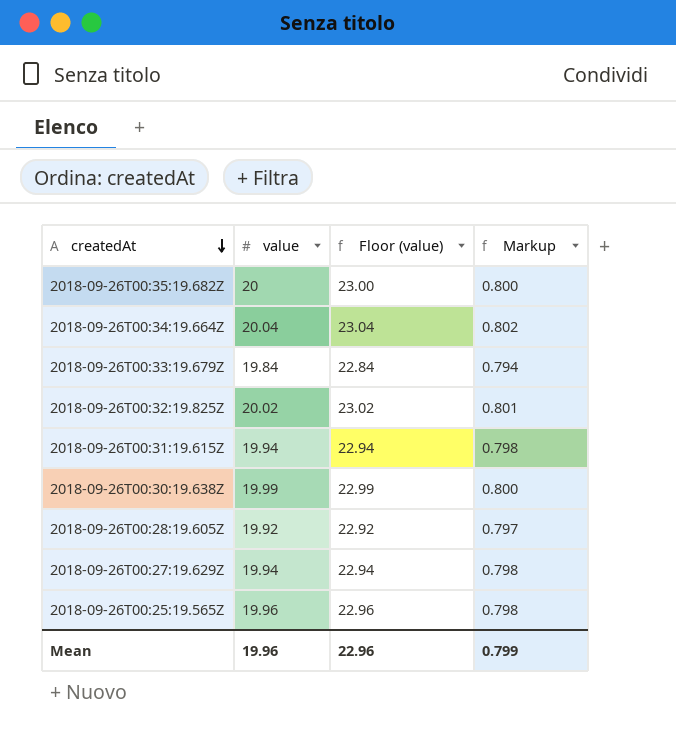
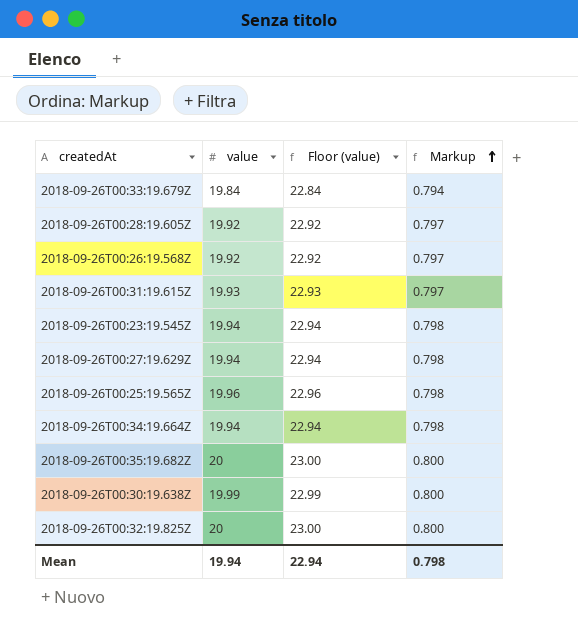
row order: createdAt descending -> Markup ascending
row 2018-09-26T00:26:19.568Z: none -> 19.92 | 22.92 | 0.797
2018-09-26T00:31:19.615Z | value: 19.94 -> 19.93
2018-09-26T00:31:19.615Z | Floor (value): 22.94 -> 22.93
2018-09-26T00:31:19.615Z | Markup: 0.798 -> 0.797
row 2018-09-26T00:23:19.545Z: none -> 19.94 | 22.94 | 0.798
2018-09-26T00:34:19.664Z | value: 20.04 -> 19.94
2018-09-26T00:34:19.664Z | Floor (value): 23.04 -> 22.94
2018-09-26T00:34:19.664Z | Markup: 0.802 -> 0.798
2018-09-26T00:32:19.825Z | value: 20.02 -> 20
2018-09-26T00:32:19.825Z | Floor (value): 23.02 -> 23.00
2018-09-26T00:32:19.825Z | Markup: 0.801 -> 0.800
Mean | value: 19.96 -> 19.94
Mean | Floor (value): 22.96 -> 22.94
Mean | Markup: 0.799 -> 0.798

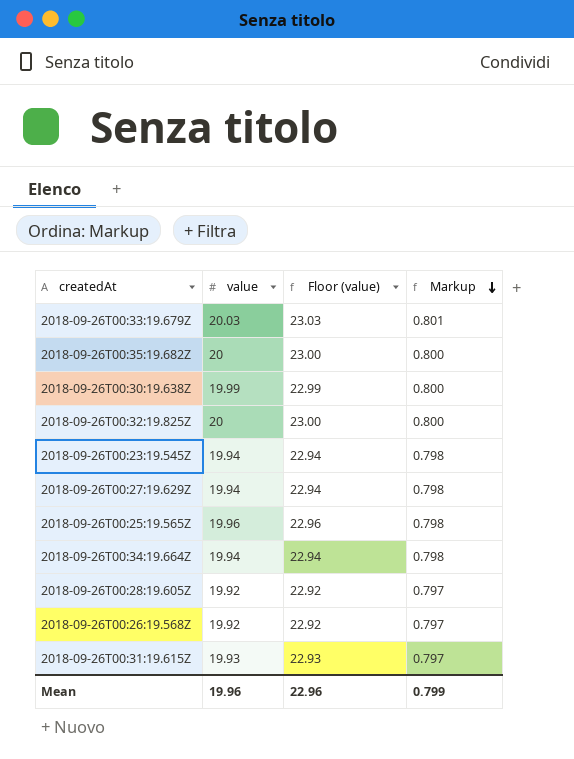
row order: Markup ascending -> Markup descending
2018-09-26T00:33:19.679Z | value: 19.84 -> 20.03
2018-09-26T00:33:19.679Z | Floor (value): 22.84 -> 23.03
2018-09-26T00:33:19.679Z | Markup: 0.794 -> 0.801
Mean | value: 19.94 -> 19.96
Mean | Floor (value): 22.94 -> 22.96
Mean | Markup: 0.798 -> 0.799

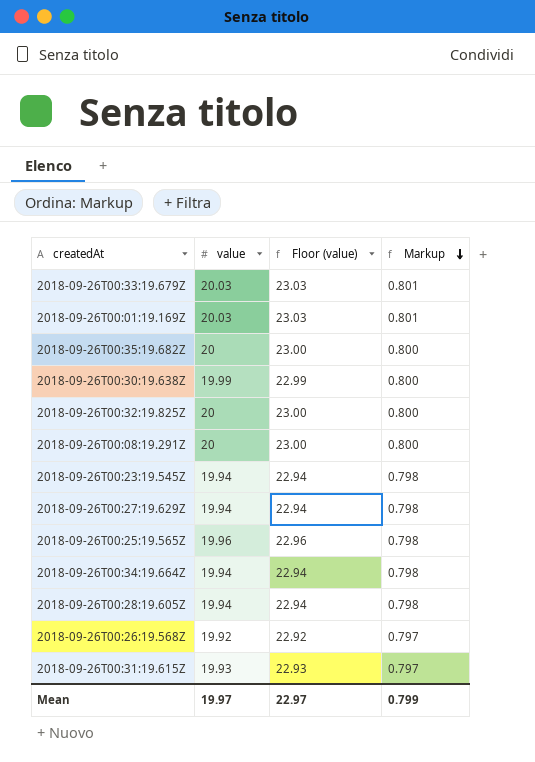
row 2018-09-26T00:01:19.169Z: none -> 20.03 | 23.03 | 0.801
row 2018-09-26T00:08:19.291Z: none -> 20 | 23.00 | 0.800
2018-09-26T00:28:19.605Z | value: 19.92 -> 19.94
2018-09-26T00:28:19.605Z | Floor (value): 22.92 -> 22.94
2018-09-26T00:28:19.605Z | Markup: 0.797 -> 0.798
Mean | value: 19.96 -> 19.97
Mean | Floor (value): 22.96 -> 22.97

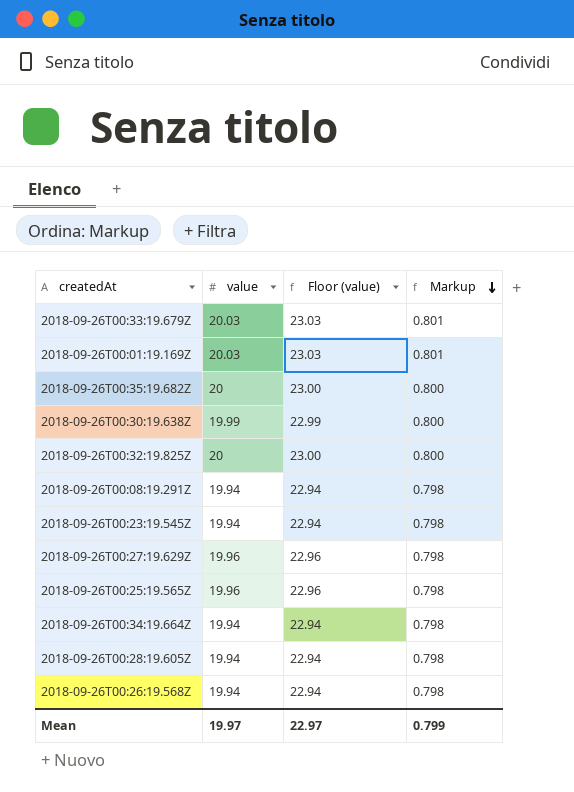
row 2018-09-26T00:31:19.615Z: 19.93 | 22.93 | 0.797 -> none
2018-09-26T00:08:19.291Z | value: 20 -> 19.94
2018-09-26T00:08:19.291Z | Floor (value): 23.00 -> 22.94
2018-09-26T00:08:19.291Z | Markup: 0.800 -> 0.798
2018-09-26T00:27:19.629Z | value: 19.94 -> 19.96
2018-09-26T00:27:19.629Z | Floor (value): 22.94 -> 22.96
2018-09-26T00:26:19.568Z | value: 19.92 -> 19.94
2018-09-26T00:26:19.568Z | Floor (value): 22.92 -> 22.94
2018-09-26T00:26:19.568Z | Markup: 0.797 -> 0.798

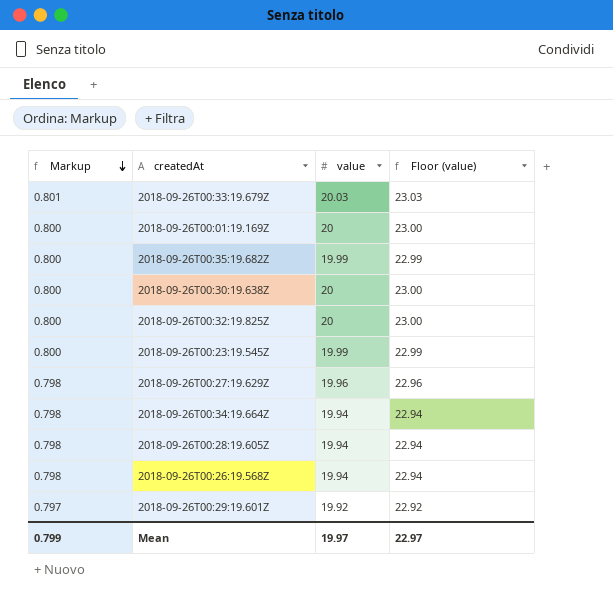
column Markup | position: 4 -> 1
row 2018-09-26T00:08:19.291Z: 19.94 | 22.94 | 0.798 -> none
row 2018-09-26T00:25:19.565Z: 19.96 | 22.96 | 0.798 -> none
2018-09-26T00:01:19.169Z | Markup: 0.801 -> 0.800
2018-09-26T00:01:19.169Z | value: 20.03 -> 20
2018-09-26T00:01:19.169Z | Floor (value): 23.03 -> 23.00
2018-09-26T00:35:19.682Z | value: 20 -> 19.99
2018-09-26T00:35:19.682Z | Floor (value): 23.00 -> 22.99
2018-09-26T00:30:19.638Z | value: 19.99 -> 20
2018-09-26T00:30:19.638Z | Floor (value): 22.99 -> 23.00
2018-09-26T00:23:19.545Z | Markup: 0.798 -> 0.800
2018-09-26T00:23:19.545Z | value: 19.94 -> 19.99
2018-09-26T00:23:19.545Z | Floor (value): 22.94 -> 22.99
row 2018-09-26T00:29:19.601Z: none -> 0.797 | 19.92 | 22.92

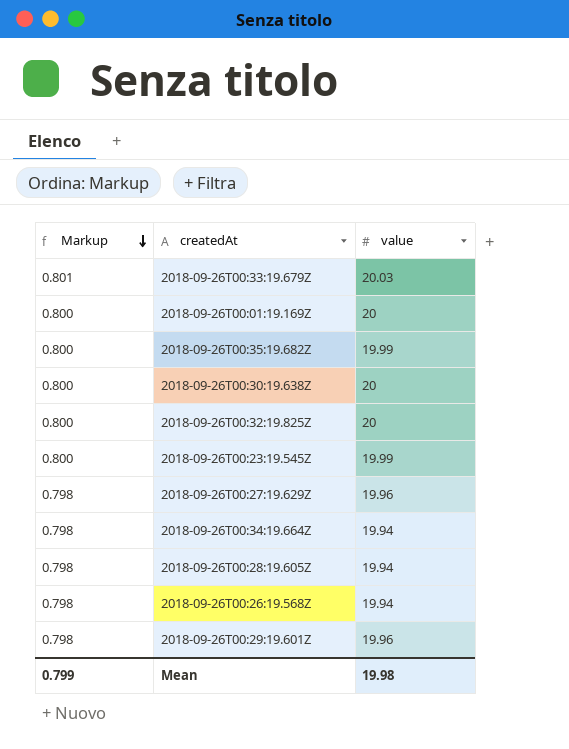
column Floor (value) | formula: [value] + 3 -> none
2018-09-26T00:29:19.601Z | Markup: 0.797 -> 0.798
2018-09-26T00:29:19.601Z | value: 19.92 -> 19.96
Mean | value: 19.97 -> 19.98

